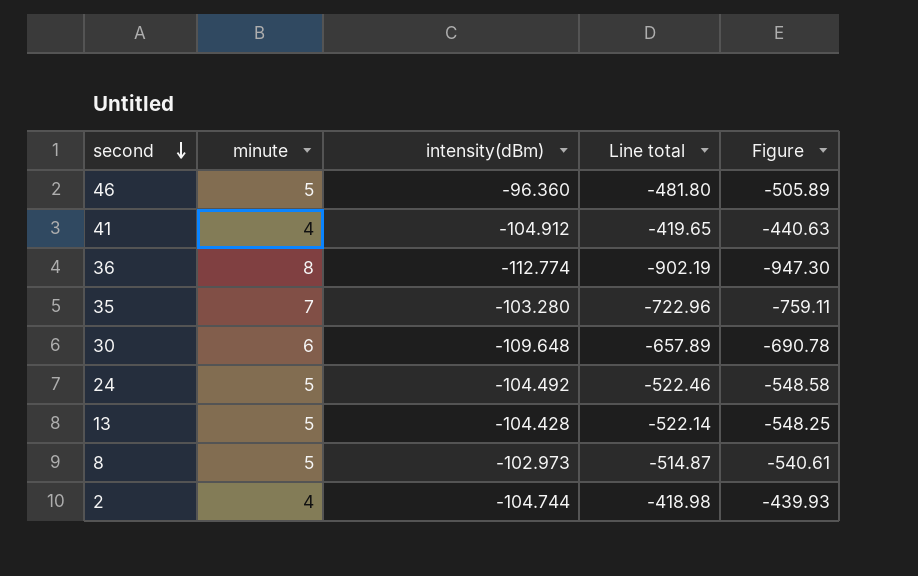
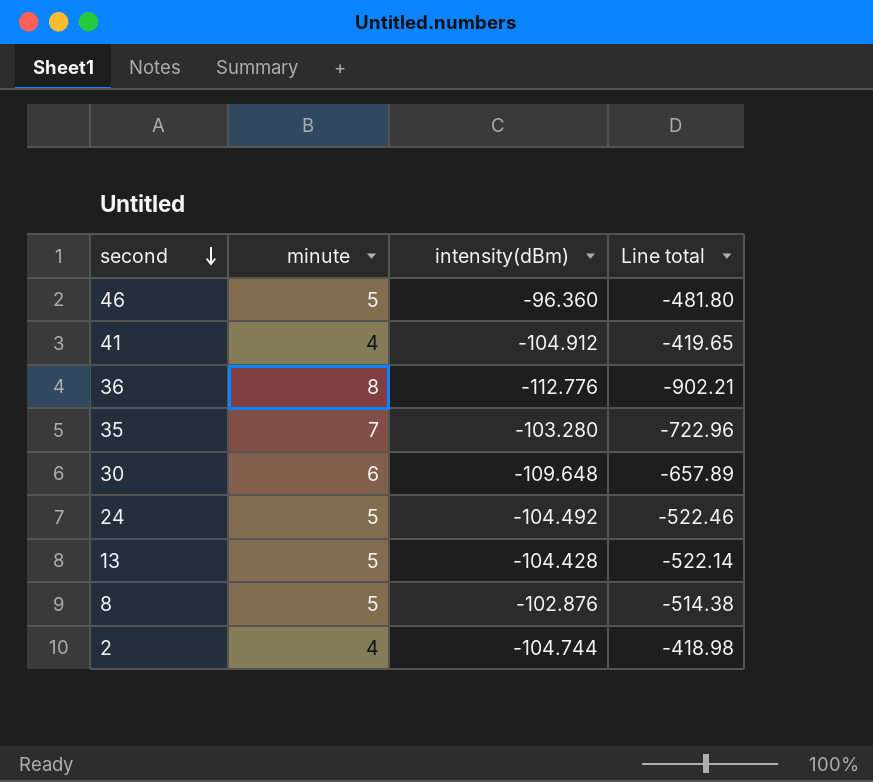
column Figure | formula: [Line total] * 1.05 -> none
36 | intensity(dBm): -112.774 -> -112.776
36 | Line total: -902.19 -> -902.21
8 | intensity(dBm): -102.973 -> -102.876
8 | Line total: -514.87 -> -514.38

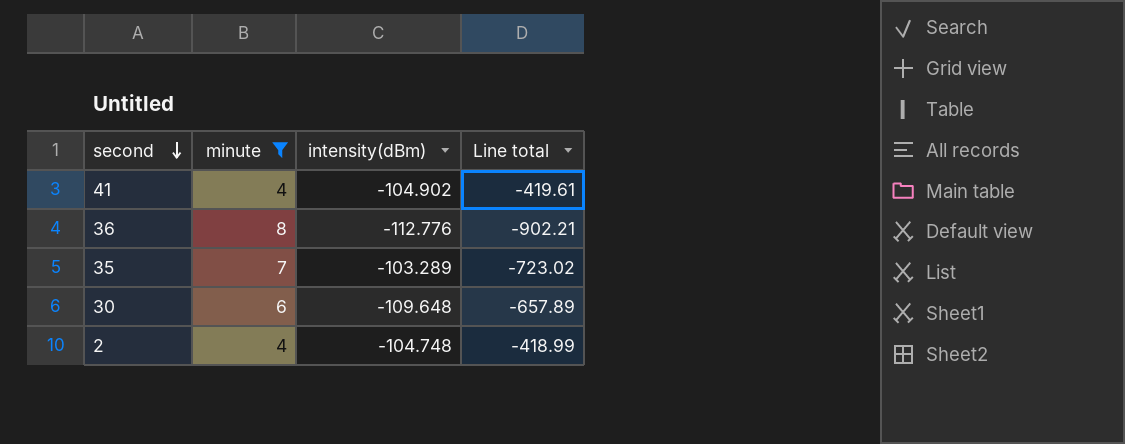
filter: none -> minute != 5
41 | intensity(dBm): -104.912 -> -104.902
41 | Line total: -419.65 -> -419.61
35 | intensity(dBm): -103.280 -> -103.289
35 | Line total: -722.96 -> -723.02
2 | intensity(dBm): -104.744 -> -104.748
2 | Line total: -418.98 -> -418.99

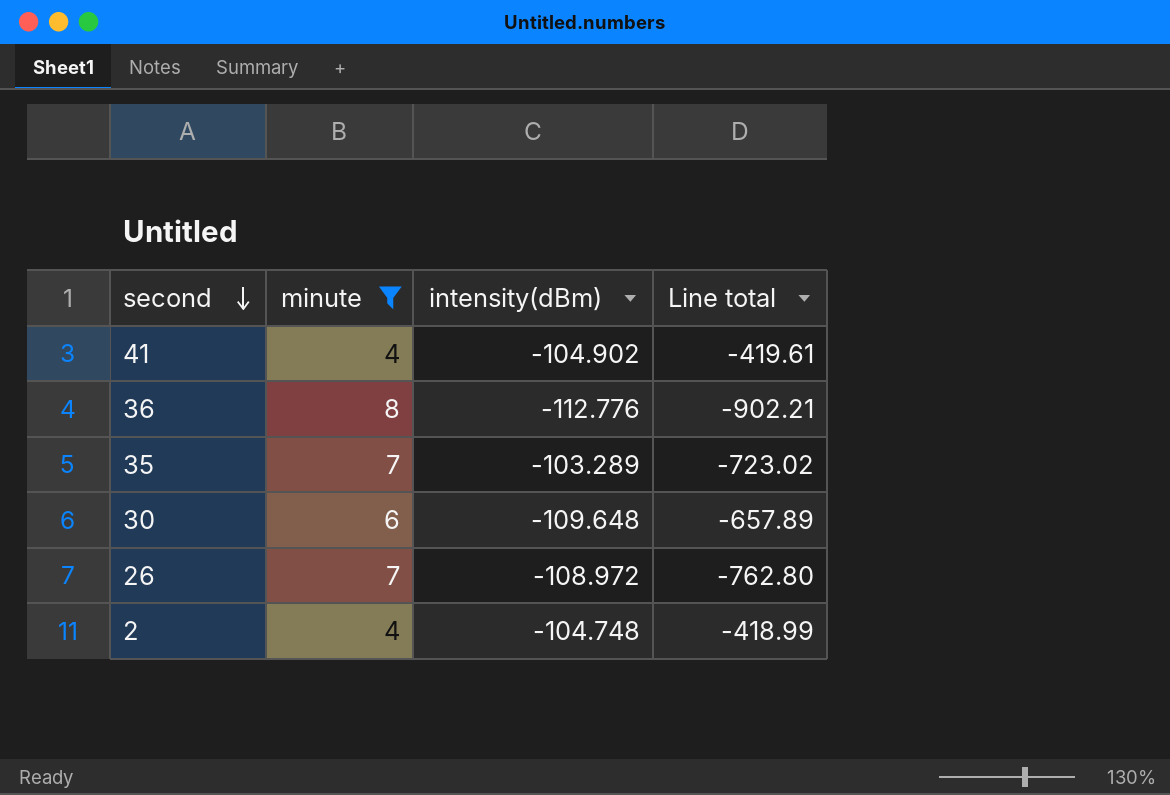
row 26: none -> 7 | -108.972 | -762.80

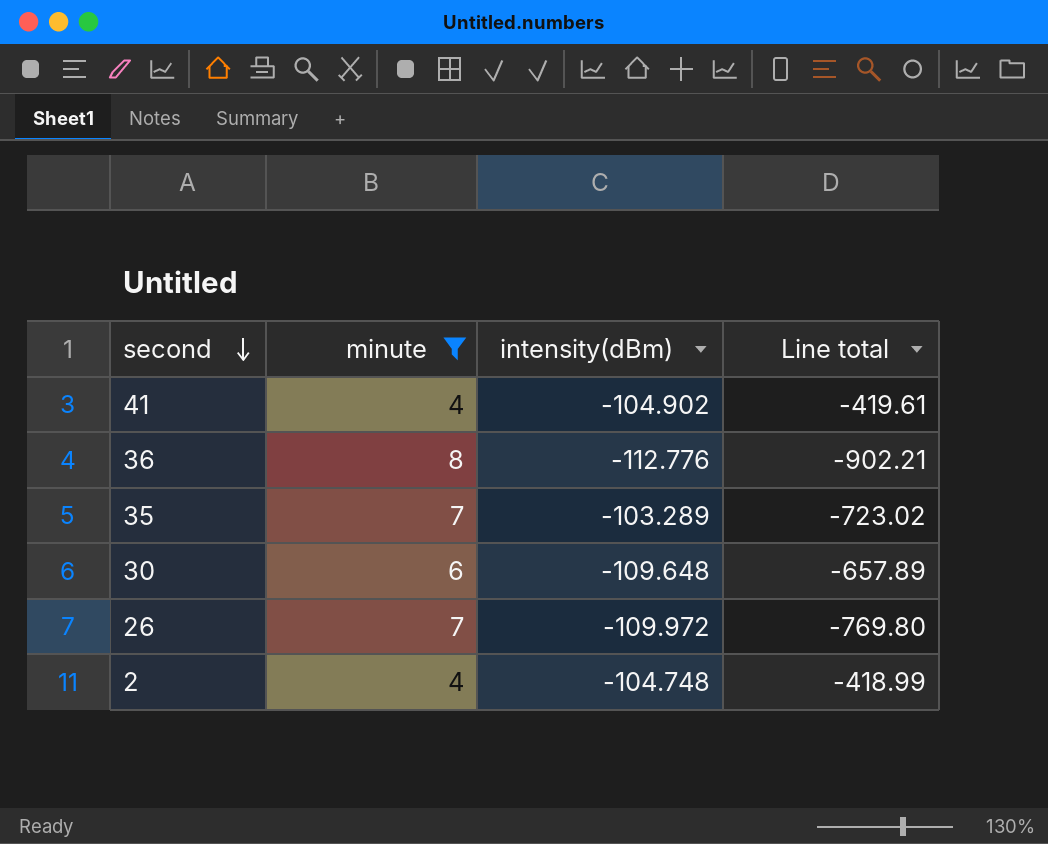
26 | intensity(dBm): -108.972 -> -109.972
26 | Line total: -762.80 -> -769.80

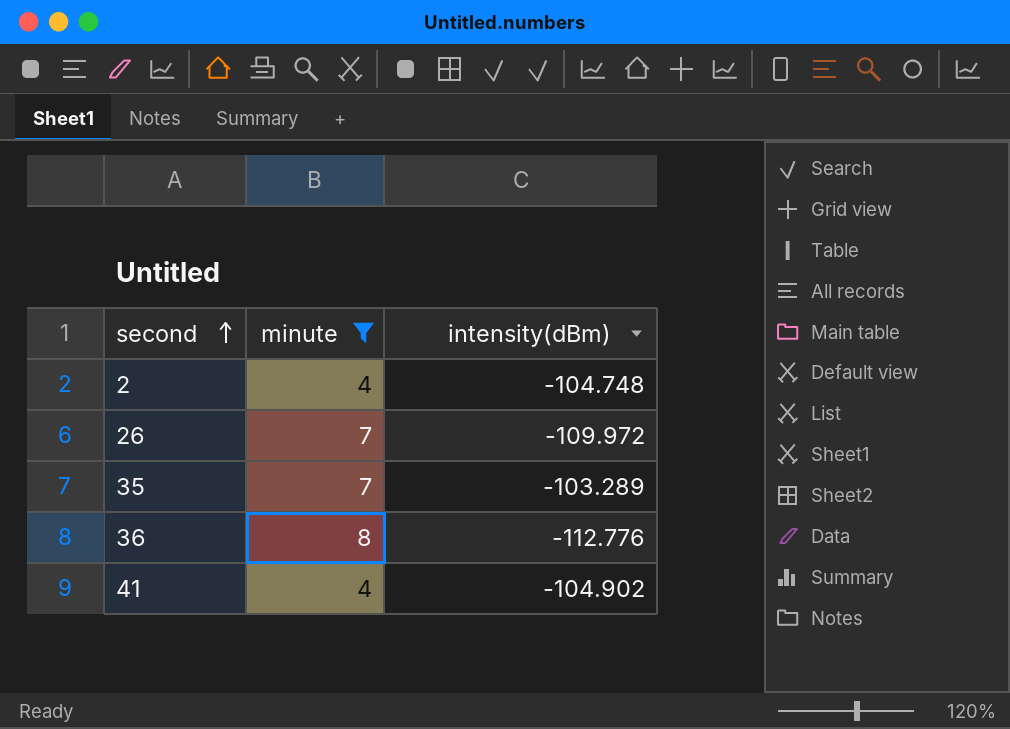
row order: second descending -> second ascending
column Line total | formula: [minute] * [intensity(dBm)] -> none
row 30: 6 | -109.648 | -657.89 -> none

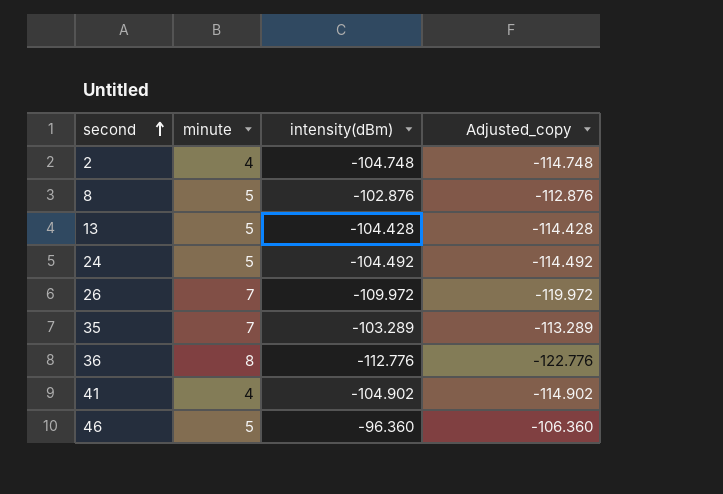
filter: minute != 5 -> none
column Adjusted_copy | formula: none -> [intensity(dBm)] - 10

